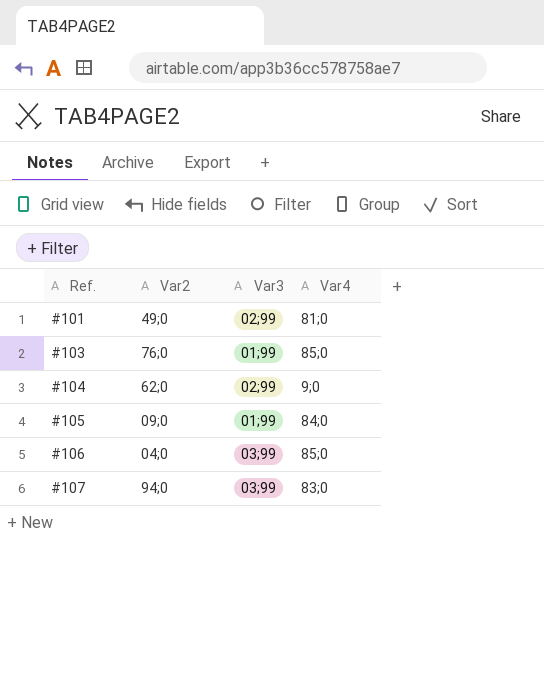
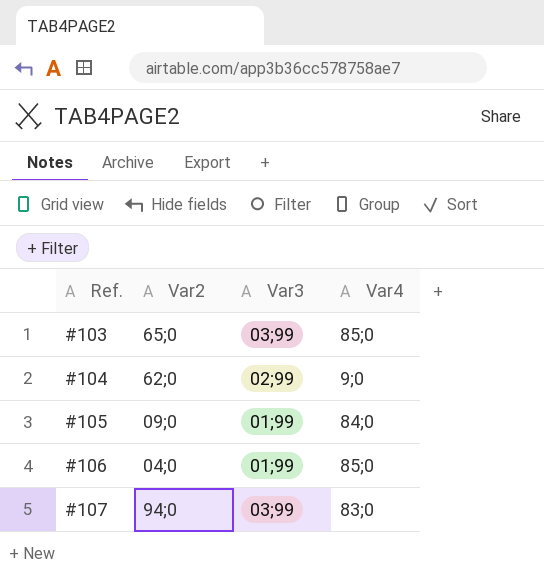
row #101: 49;0 | 02;99 | 81;0 -> none
#103 | Var2: 76;0 -> 65;0
#103 | Var3: 01;99 -> 03;99
#106 | Var3: 03;99 -> 01;99

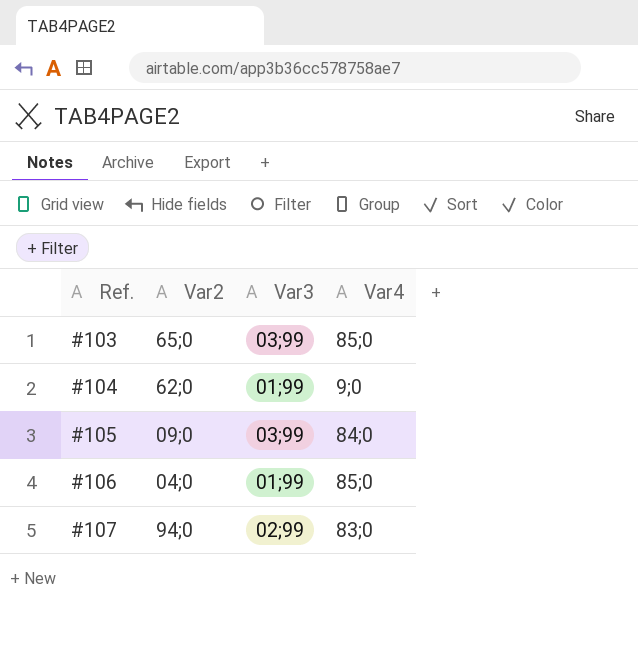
#104 | Var3: 02;99 -> 01;99
#105 | Var3: 01;99 -> 03;99
#107 | Var3: 03;99 -> 02;99

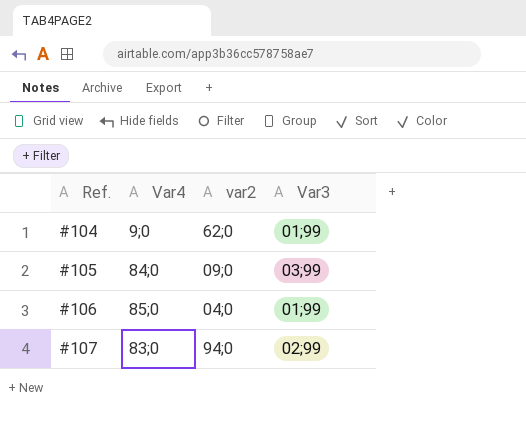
column Var4 | position: 4 -> 2
column name: Var2 -> var2
row #103: 65;0 | 03;99 | 85;0 -> none

